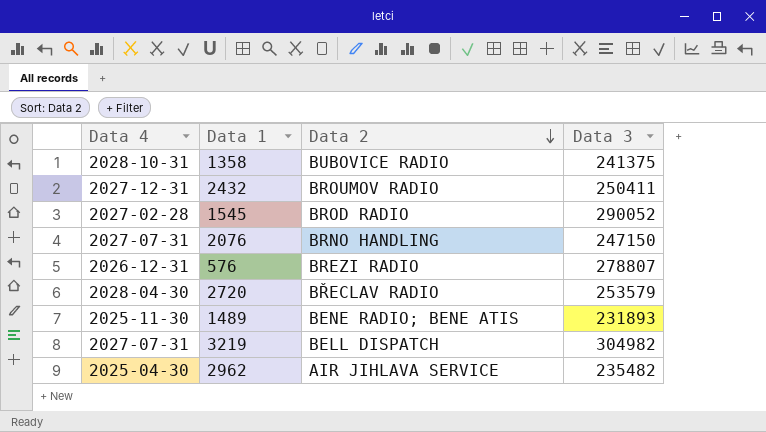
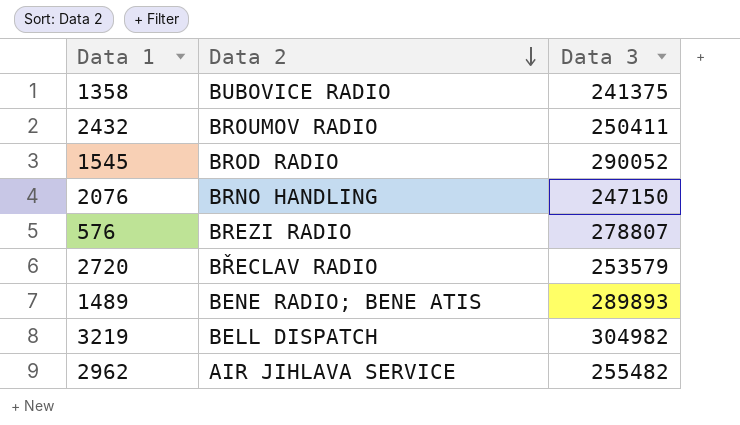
column Data 4 | position: 1 -> none
1489 | Data 3: 231893 -> 289893
2962 | Data 3: 235482 -> 255482

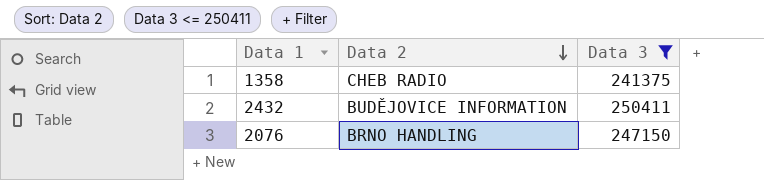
filter: none -> Data 3 <= 250411
1358 | Data 2: BUBOVICE RADIO -> CHEB RADIO
2432 | Data 2: BROUMOV RADIO -> BUDĚJOVICE INFORMATION

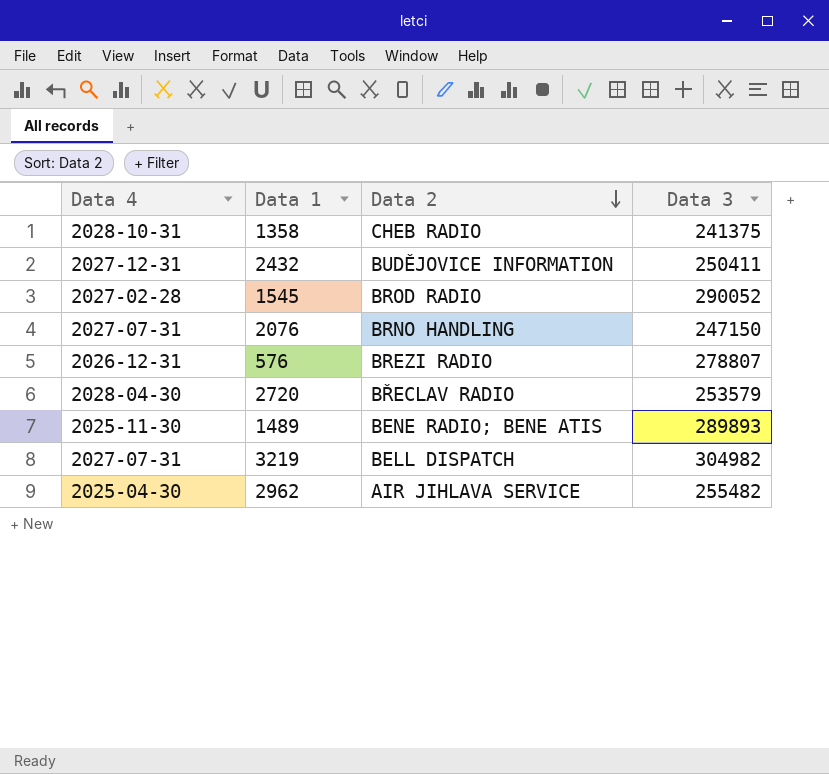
filter: Data 3 <= 250411 -> none
column Data 4 | position: none -> 1

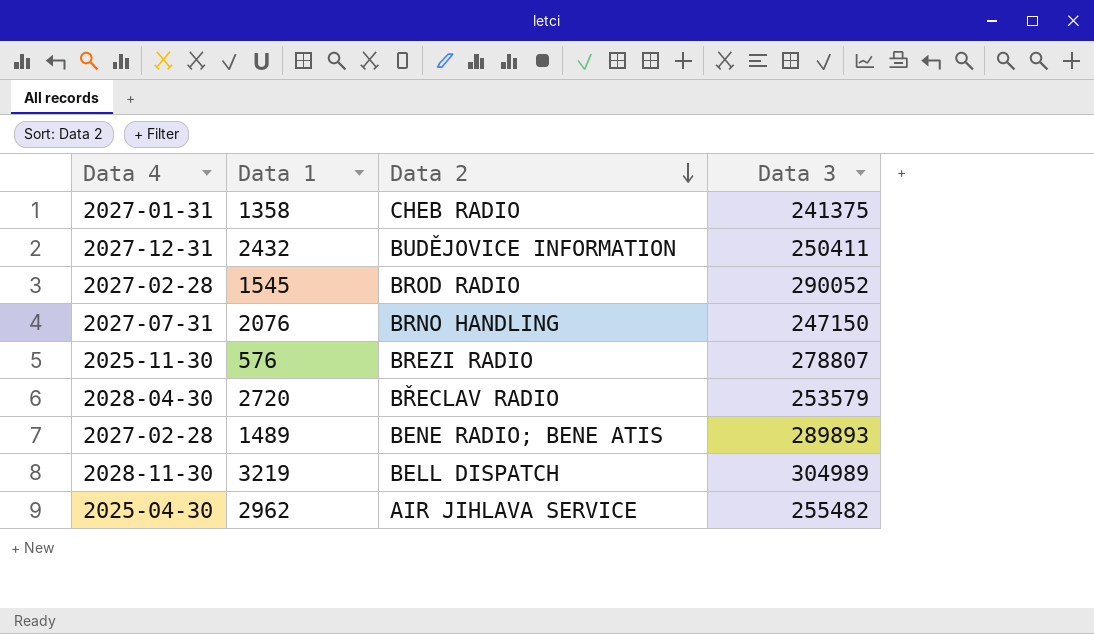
1358 | Data 4: 2028-10-31 -> 2027-01-31
576 | Data 4: 2026-12-31 -> 2025-11-30
1489 | Data 4: 2025-11-30 -> 2027-02-28
3219 | Data 4: 2027-07-31 -> 2028-11-30
3219 | Data 3: 304982 -> 304989

